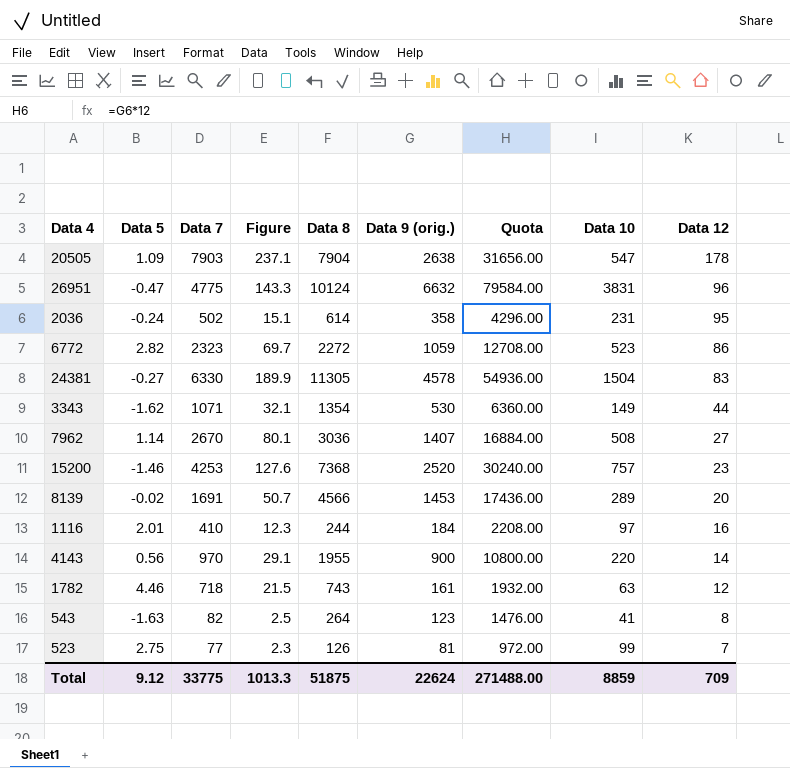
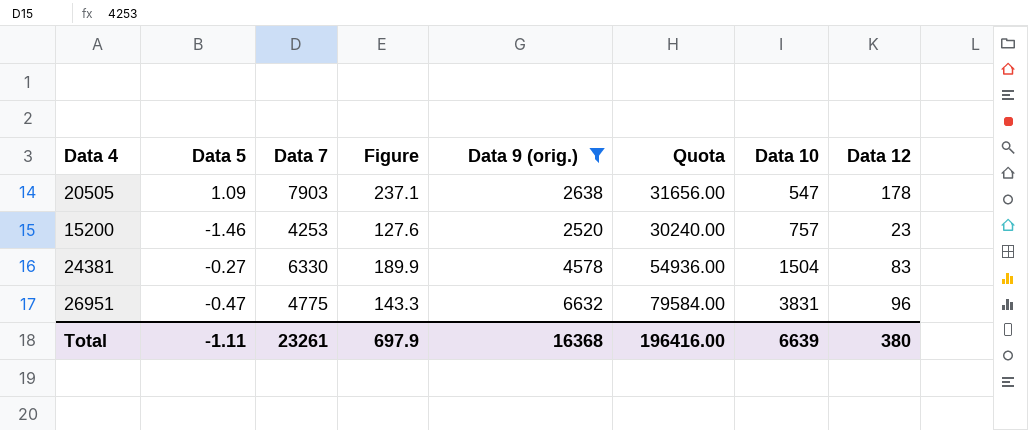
filter: none -> Data 9 (orig.) >= 2520
row order: Data 12 descending -> Data 10 ascending
column Data 8 | position: 5 -> none
Total | Data 5: 9.12 -> -1.11
Total | Data 7: 33775 -> 23261
Total | Figure: 1013.3 -> 697.9
Total | Data 9 (orig.): 22624 -> 16368
Total | Quota: 271488.00 -> 196416.00
Total | Data 10: 8859 -> 6639
Total | Data 12: 709 -> 380

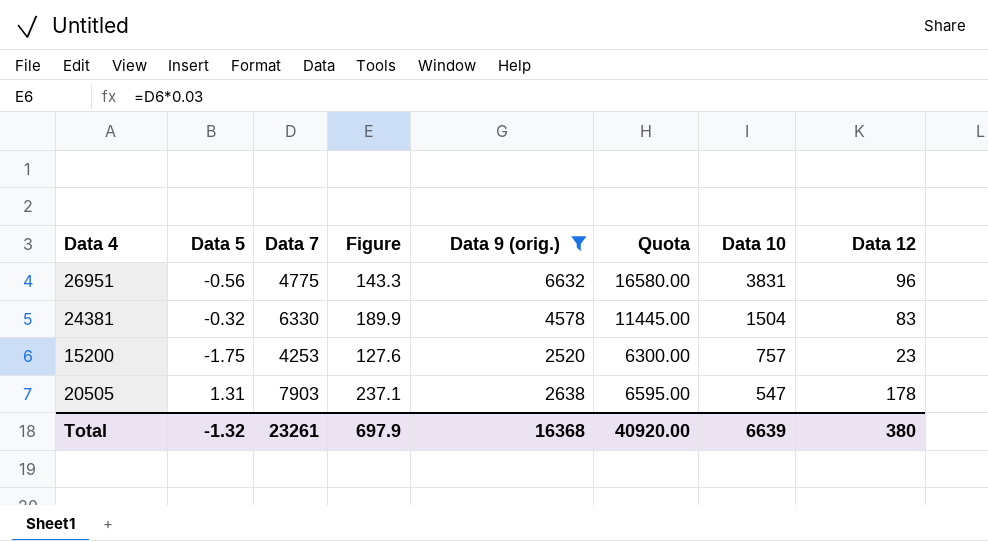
row order: Data 10 ascending -> Data 10 descending
column Quota | formula: [Data 9 (orig.)] * 12 -> [Data 9 (orig.)] * 2.5
26951 | Data 5: -0.47 -> -0.56
24381 | Data 5: -0.27 -> -0.32
15200 | Data 5: -1.46 -> -1.75
20505 | Data 5: 1.09 -> 1.31
Total | Data 5: -1.11 -> -1.32
Total | Quota: 196416.00 -> 40920.00

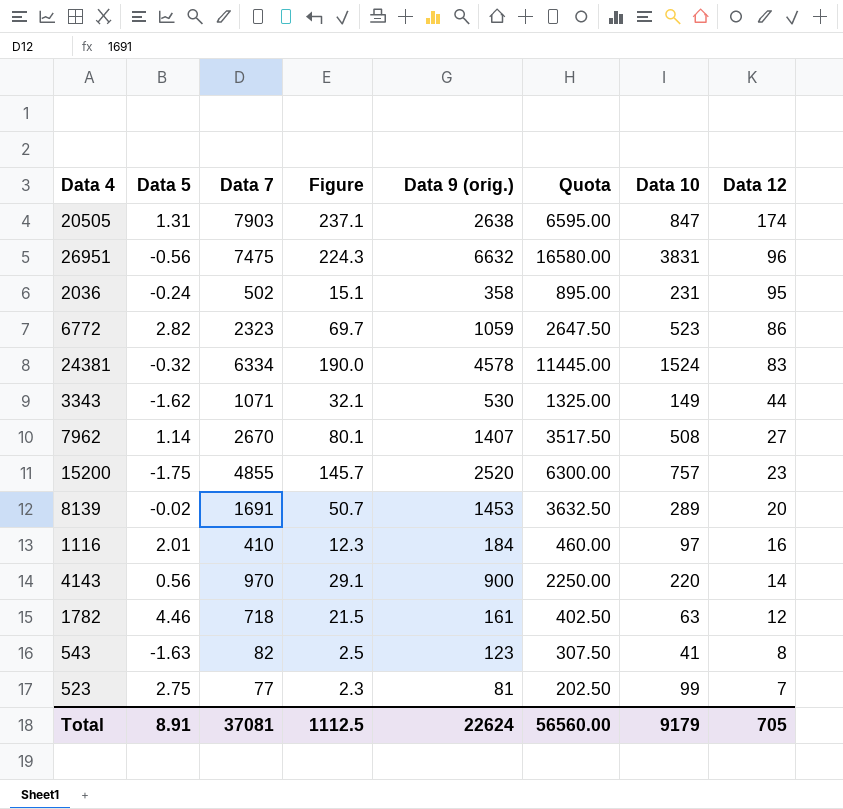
filter: Data 9 (orig.) >= 2520 -> none
row order: Data 10 descending -> Data 12 descending
20505 | Data 10: 547 -> 847
20505 | Data 12: 178 -> 174
26951 | Data 7: 4775 -> 7475
26951 | Figure: 143.3 -> 224.3
24381 | Data 7: 6330 -> 6334
24381 | Figure: 189.9 -> 190.0
24381 | Data 10: 1504 -> 1524
15200 | Data 7: 4253 -> 4855
15200 | Figure: 127.6 -> 145.7
Total | Data 5: -1.32 -> 8.91
Total | Data 7: 23261 -> 37081
Total | Figure: 697.9 -> 1112.5
Total | Data 9 (orig.): 16368 -> 22624
Total | Quota: 40920.00 -> 56560.00
Total | Data 10: 6639 -> 9179
Total | Data 12: 380 -> 705

